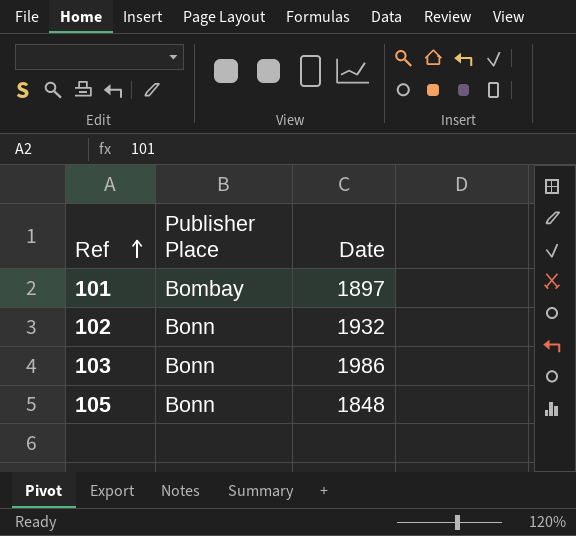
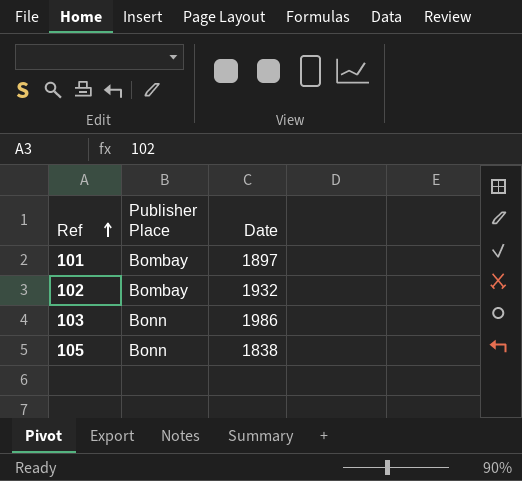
102 | Publisher Place: Bonn -> Bombay
105 | Date: 1848 -> 1838

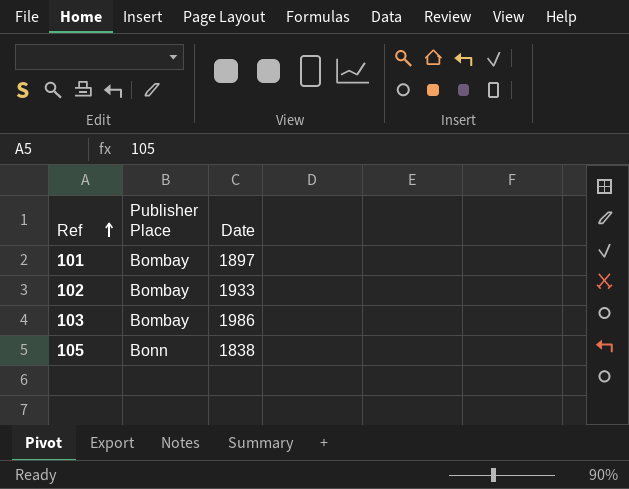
102 | Date: 1932 -> 1933
103 | Publisher Place: Bonn -> Bombay

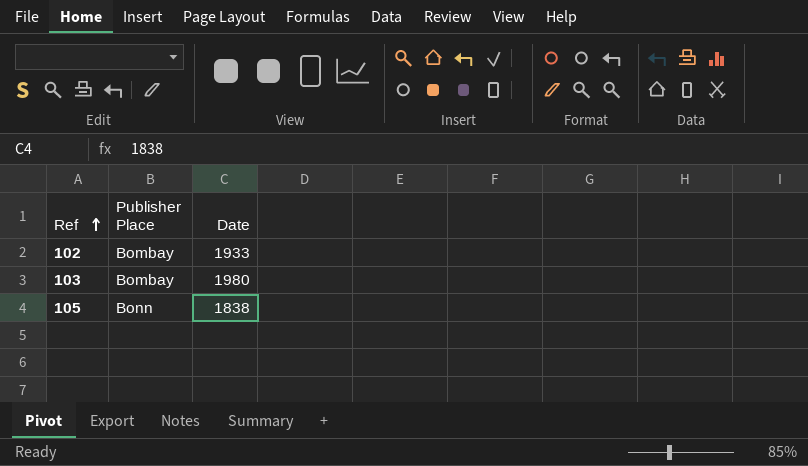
row 101: Bombay | 1897 -> none
103 | Date: 1986 -> 1980

